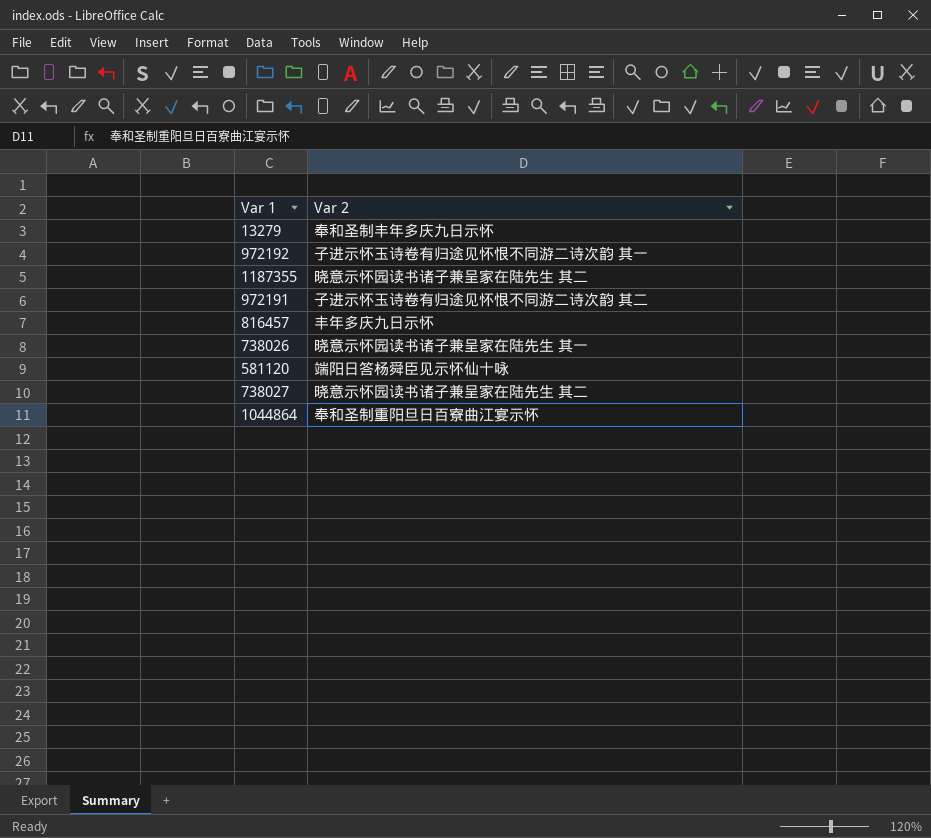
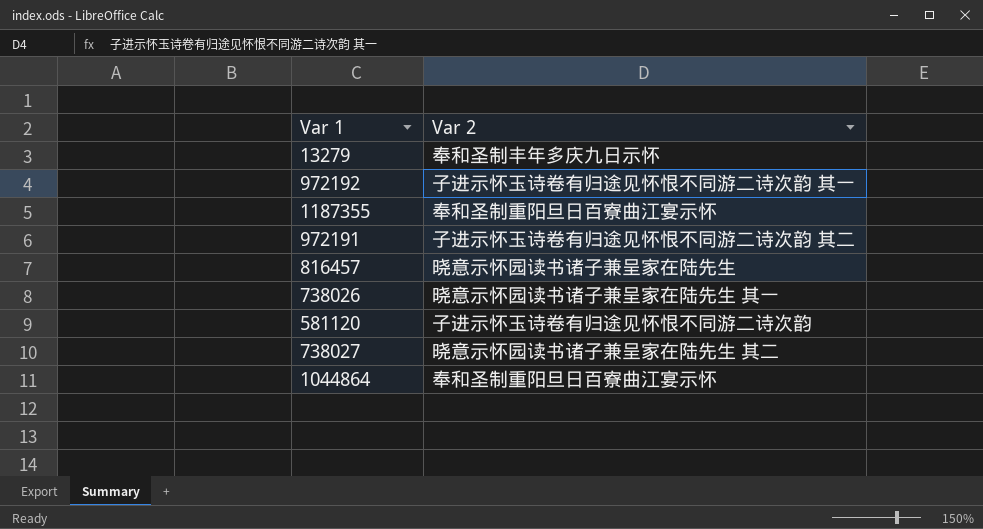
1187355 | Var 2: 晓意示怀园读书诸子兼呈家在陆先生 其二 -> 奉和圣制重阳旦日百寮曲江宴示怀
816457 | Var 2: 丰年多庆九日示怀 -> 晓意示怀园读书诸子兼呈家在陆先生
581120 | Var 2: 端阳日答杨舜臣见示怀仙十咏 -> 子进示怀玉诗卷有归途见怀恨不同游二诗次韵

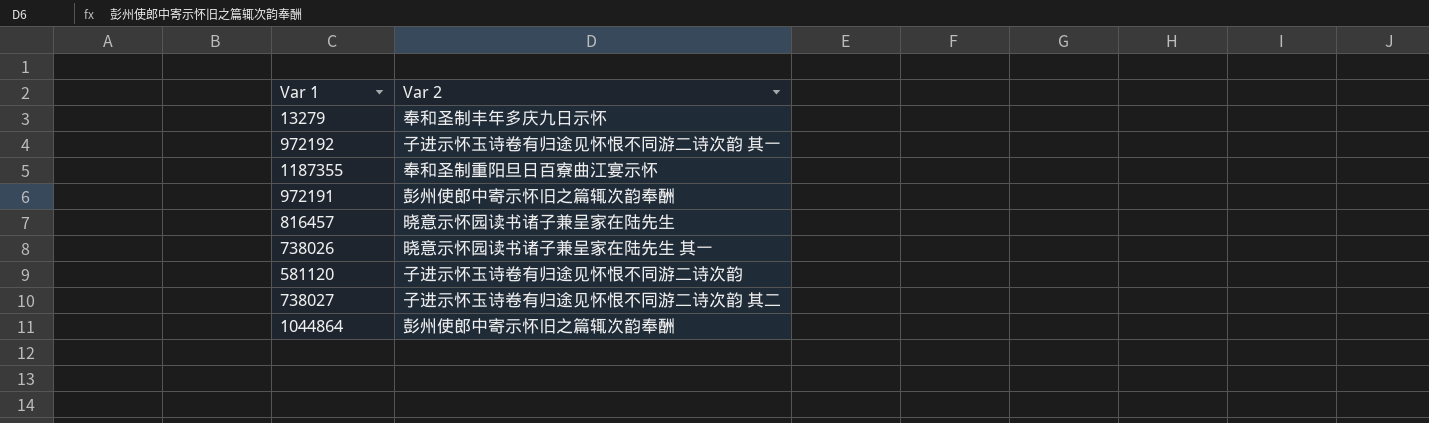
972191 | Var 2: 子进示怀玉诗卷有归途见怀恨不同游二诗次韵 其二 -> 彭州使郎中寄示怀旧之篇辄次韵奉酬
738027 | Var 2: 晓意示怀园读书诸子兼呈家在陆先生 其二 -> 子进示怀玉诗卷有归途见怀恨不同游二诗次韵 其二
1044864 | Var 2: 奉和圣制重阳旦日百寮曲江宴示怀 -> 彭州使郎中寄示怀旧之篇辄次韵奉酬

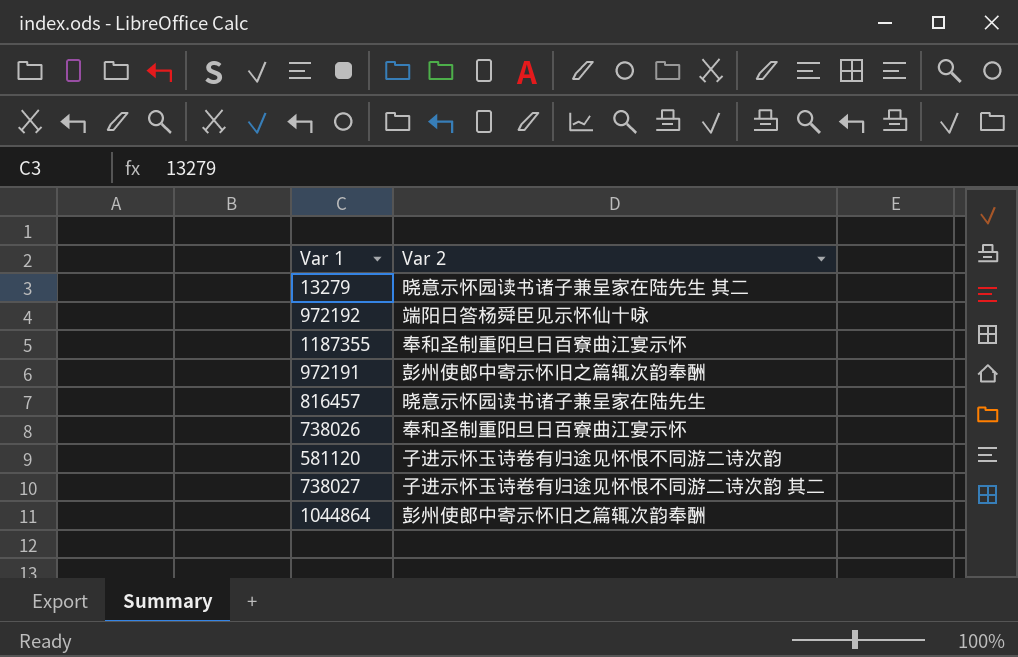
13279 | Var 2: 奉和圣制丰年多庆九日示怀 -> 晓意示怀园读书诸子兼呈家在陆先生 其二
972192 | Var 2: 子进示怀玉诗卷有归途见怀恨不同游二诗次韵 其一 -> 端阳日答杨舜臣见示怀仙十咏
738026 | Var 2: 晓意示怀园读书诸子兼呈家在陆先生 其一 -> 奉和圣制重阳旦日百寮曲江宴示怀

